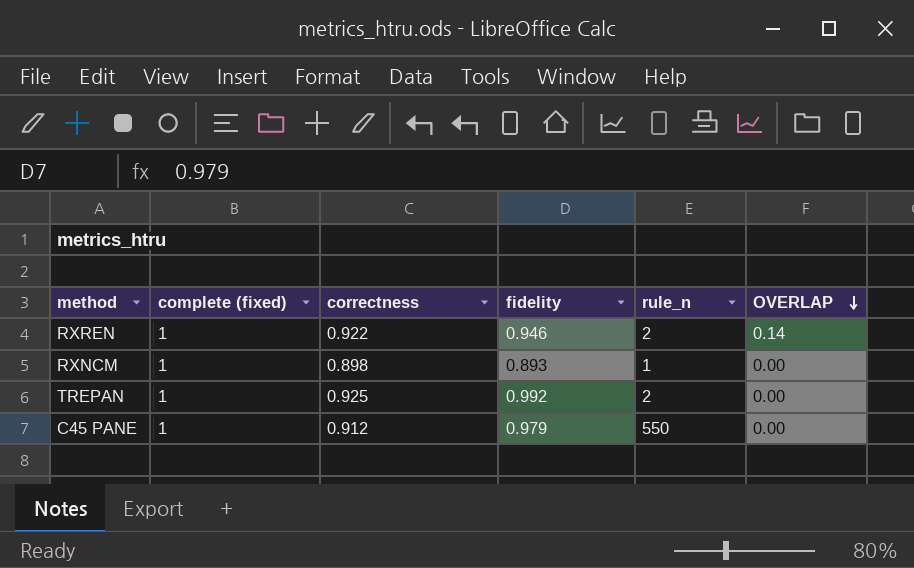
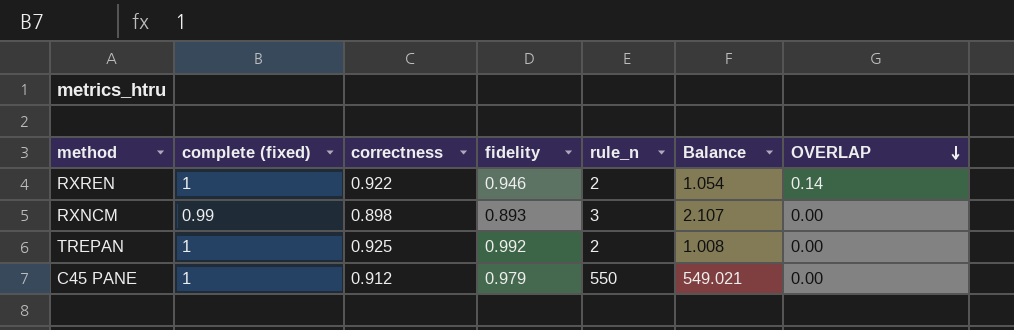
column Balance | formula: none -> [rule_n] - [fidelity]
RXNCM | complete (fixed): 1 -> 0.99
RXNCM | rule_n: 1 -> 3

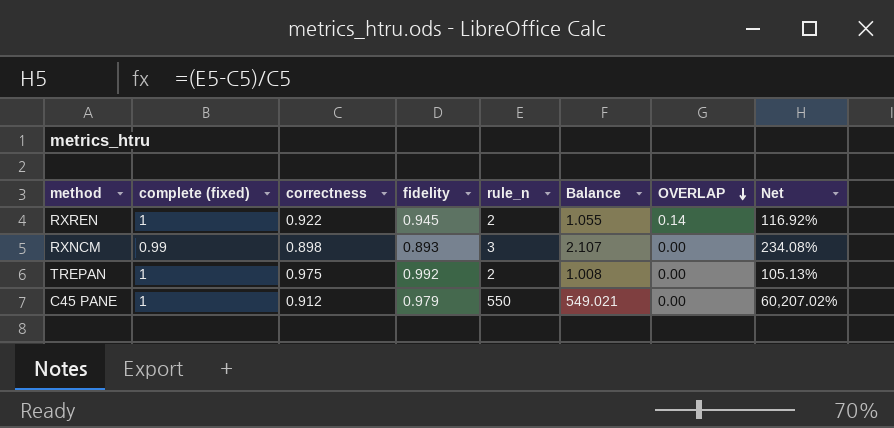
column Net | formula: none -> ([rule_n] - [correctness]) / [correctness]
RXREN | fidelity: 0.946 -> 0.945
RXREN | Balance: 1.054 -> 1.055
TREPAN | correctness: 0.925 -> 0.975

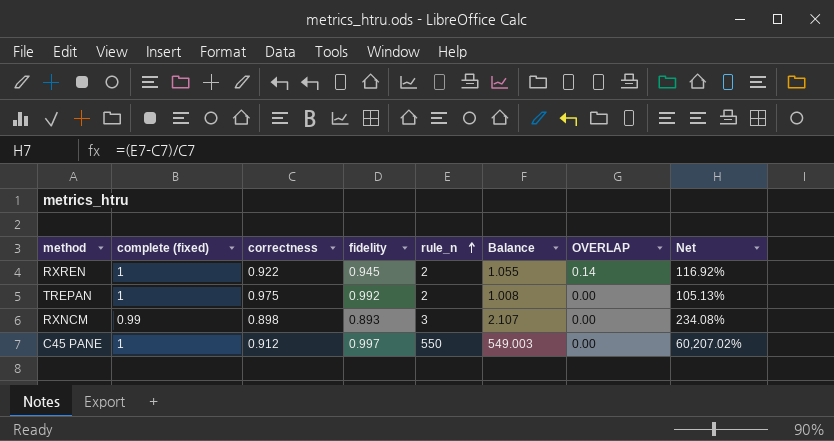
row order: OVERLAP descending -> rule_n ascending
C45 PANE | fidelity: 0.979 -> 0.997
C45 PANE | Balance: 549.021 -> 549.003

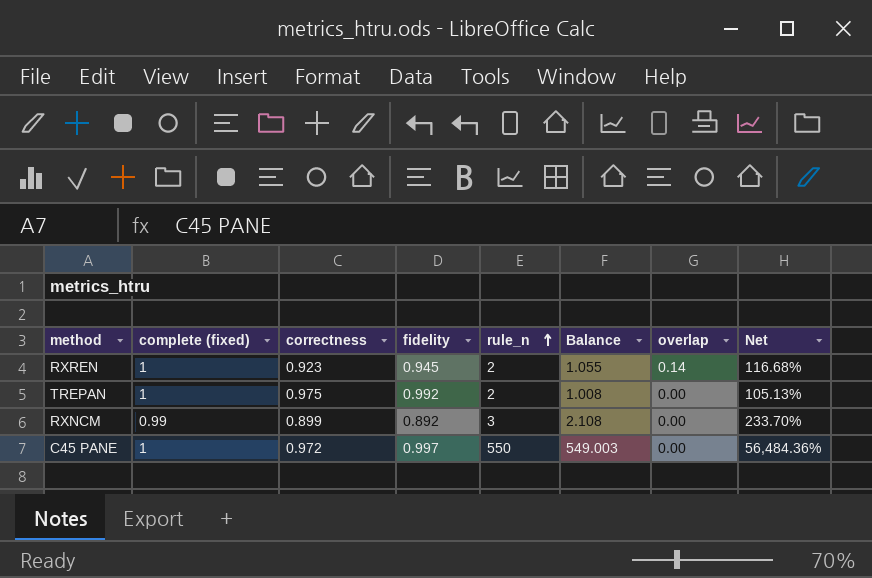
column name: OVERLAP -> overlap
RXREN | correctness: 0.922 -> 0.923
RXREN | Net: 116.92% -> 116.68%
RXNCM | correctness: 0.898 -> 0.899
RXNCM | fidelity: 0.893 -> 0.892
RXNCM | Balance: 2.107 -> 2.108
RXNCM | Net: 234.08% -> 233.70%
C45 PANE | correctness: 0.912 -> 0.972
C45 PANE | Net: 60,207.02% -> 56,484.36%

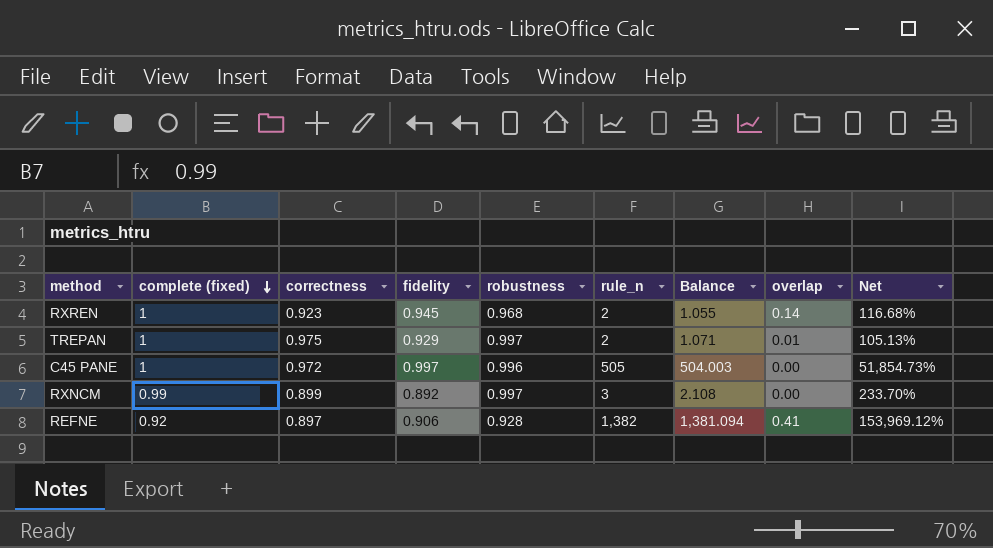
row order: rule_n ascending -> complete (fixed) descending
column robustness | position: none -> 5
TREPAN | fidelity: 0.992 -> 0.929
TREPAN | Balance: 1.008 -> 1.071
TREPAN | overlap: 0.00 -> 0.01
C45 PANE | rule_n: 550 -> 505
C45 PANE | Balance: 549.003 -> 504.003
C45 PANE | Net: 56,484.36% -> 51,854.73%
row REFNE: none -> 0.92 | 0.897 | 0.906 | 0.928 | 1,382 | 1,381.094 | 0.41 | 153,969.12%

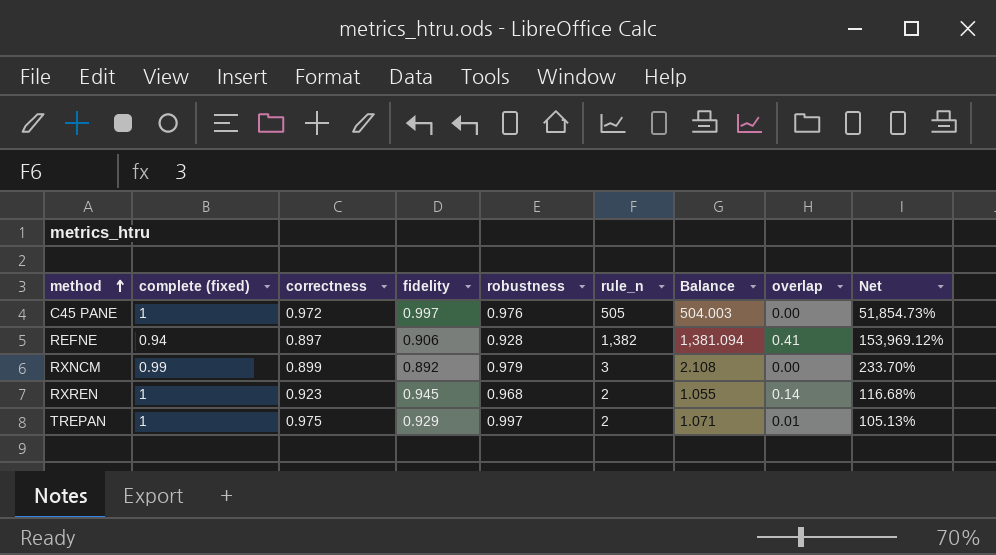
row order: complete (fixed) descending -> method ascending
C45 PANE | robustness: 0.996 -> 0.976
REFNE | complete (fixed): 0.92 -> 0.94
RXNCM | robustness: 0.997 -> 0.979

